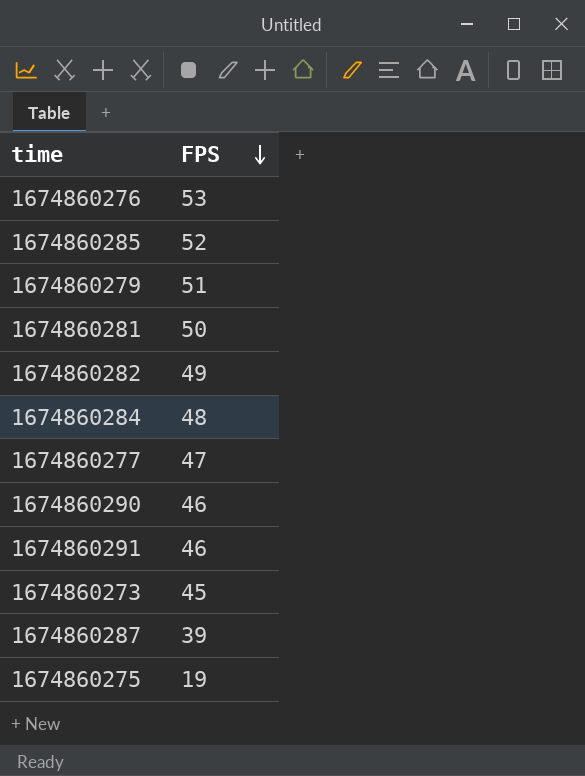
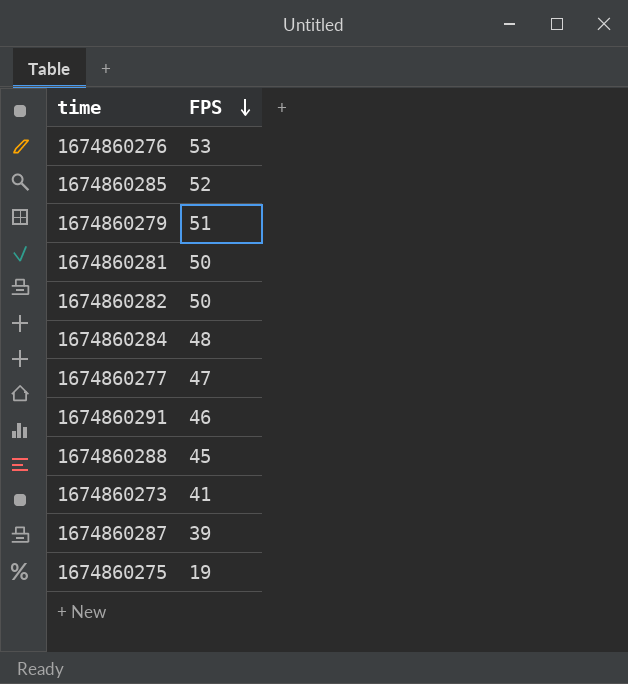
row 1674860290: 46 -> none
1674860282 | FPS: 49 -> 50
row 1674860288: none -> 45
1674860273 | FPS: 45 -> 41

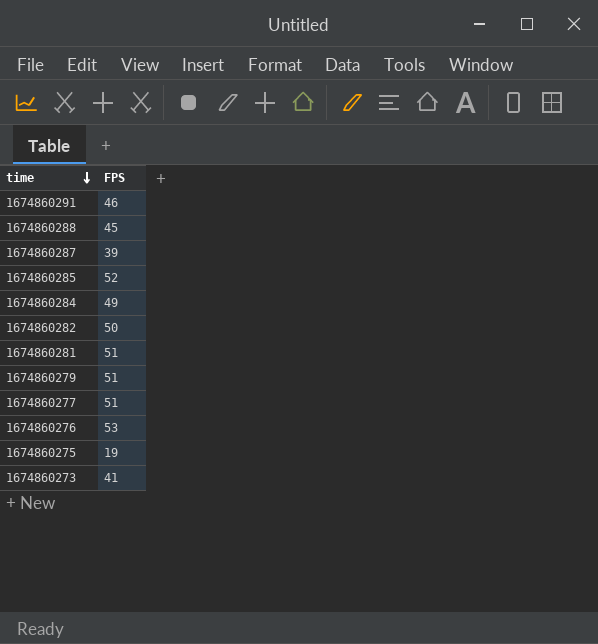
row order: FPS descending -> time descending
1674860284 | FPS: 48 -> 49
1674860281 | FPS: 50 -> 51
1674860277 | FPS: 47 -> 51

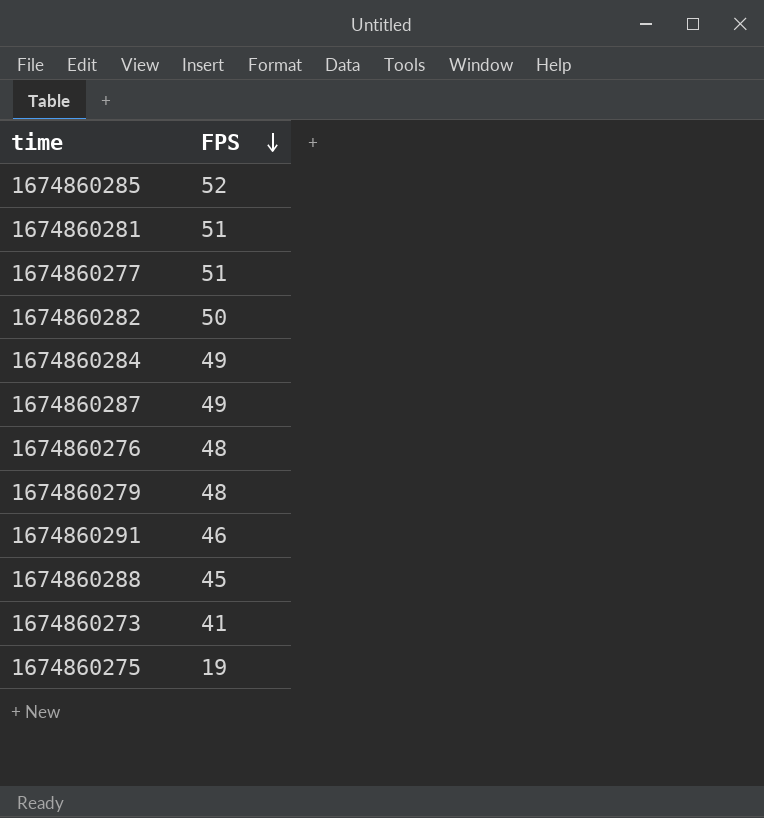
row order: time descending -> FPS descending
1674860287 | FPS: 39 -> 49
1674860276 | FPS: 53 -> 48
1674860279 | FPS: 51 -> 48

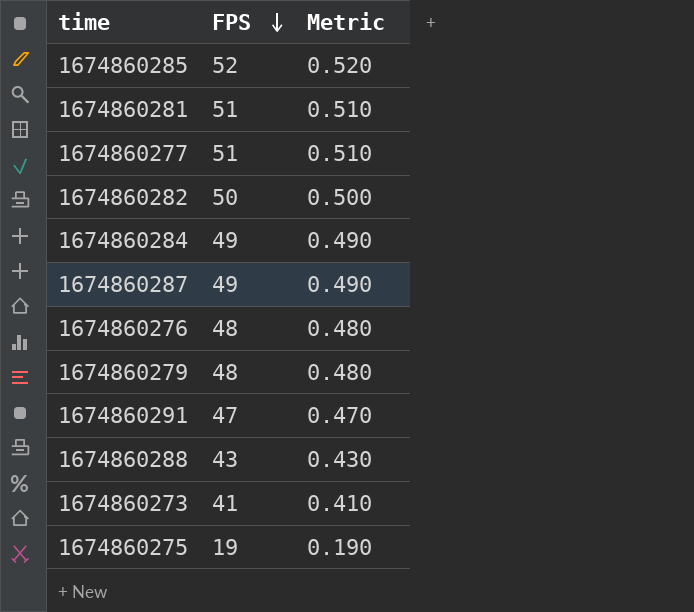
column Metric | formula: none -> [FPS] * 0.01
1674860291 | FPS: 46 -> 47
1674860288 | FPS: 45 -> 43

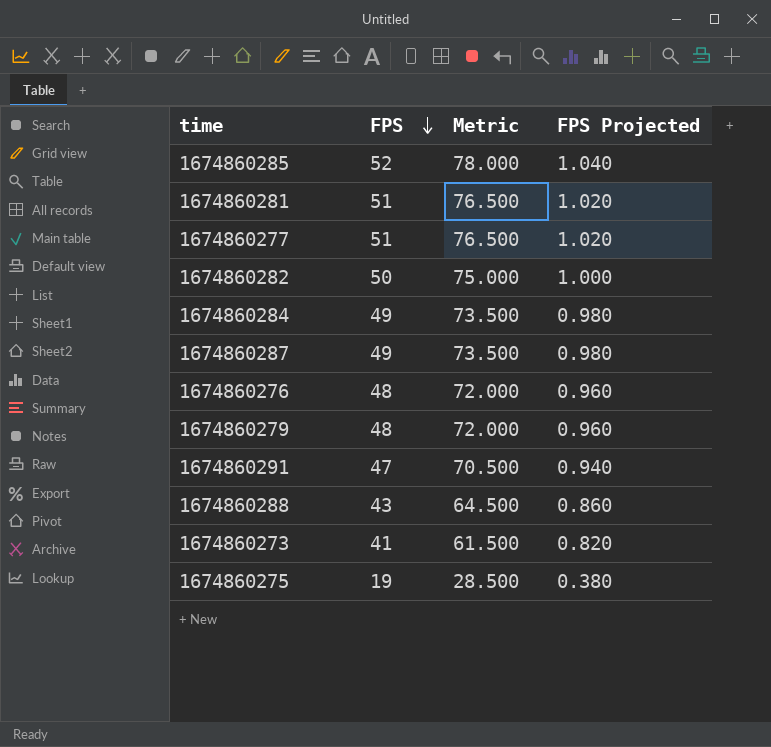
column Metric | formula: [FPS] * 0.01 -> [FPS] * 1.5
column FPS Projected | formula: none -> [FPS] * 0.02

